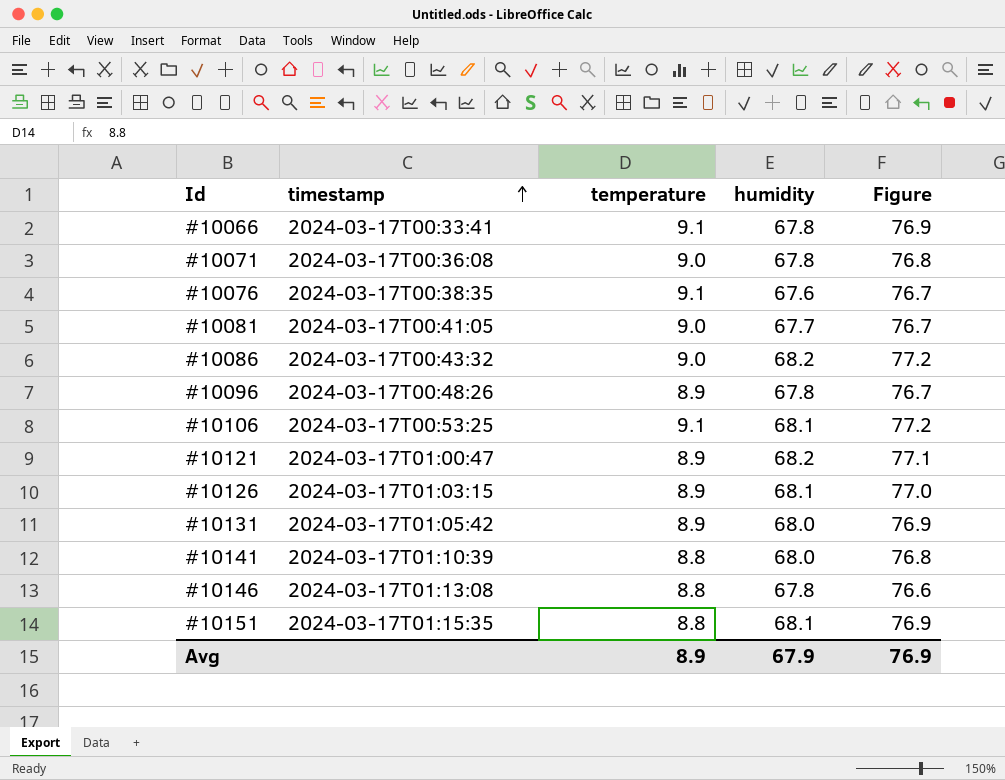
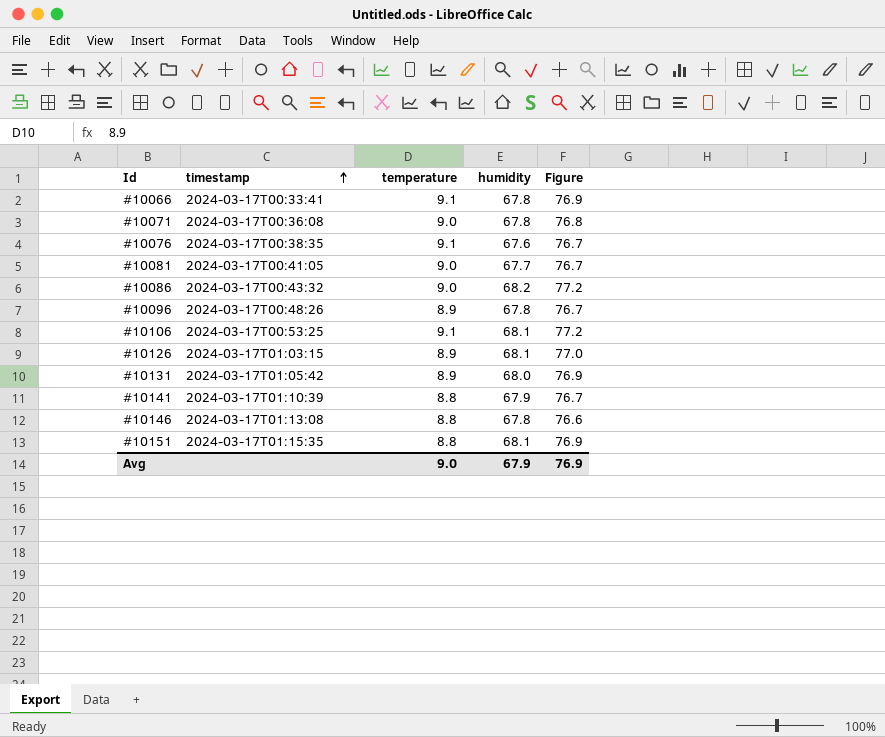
row #10121: 2024-03-17T01:00:47 | 8.9 | 68.2 | 77.1 -> none
#10141 | humidity: 68.0 -> 67.9
#10141 | Figure: 76.8 -> 76.7
Avg | temperature: 8.9 -> 9.0

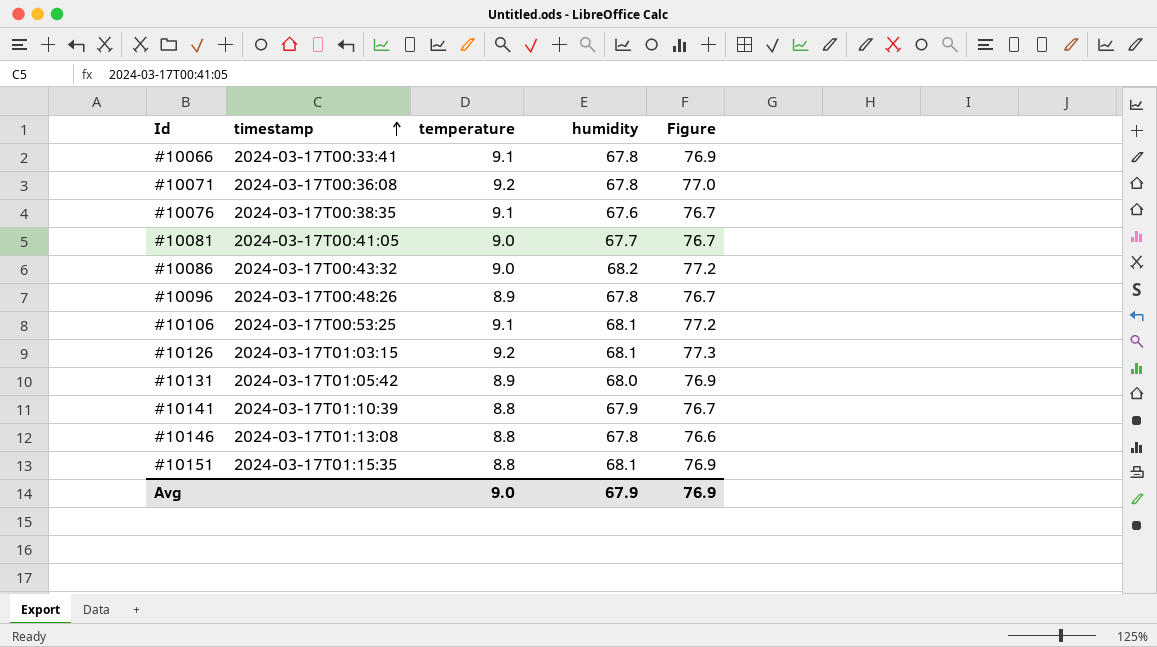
#10071 | temperature: 9.0 -> 9.2
#10071 | Figure: 76.8 -> 77.0
#10126 | temperature: 8.9 -> 9.2
#10126 | Figure: 77.0 -> 77.3

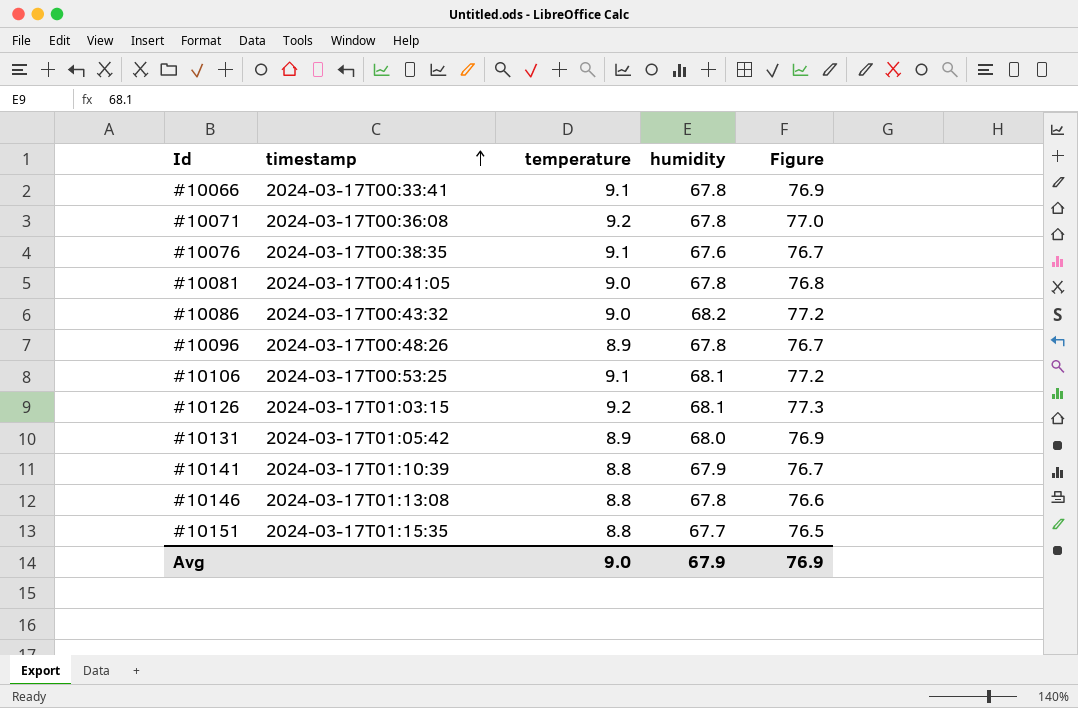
#10081 | humidity: 67.7 -> 67.8
#10081 | Figure: 76.7 -> 76.8
#10151 | humidity: 68.1 -> 67.7
#10151 | Figure: 76.9 -> 76.5

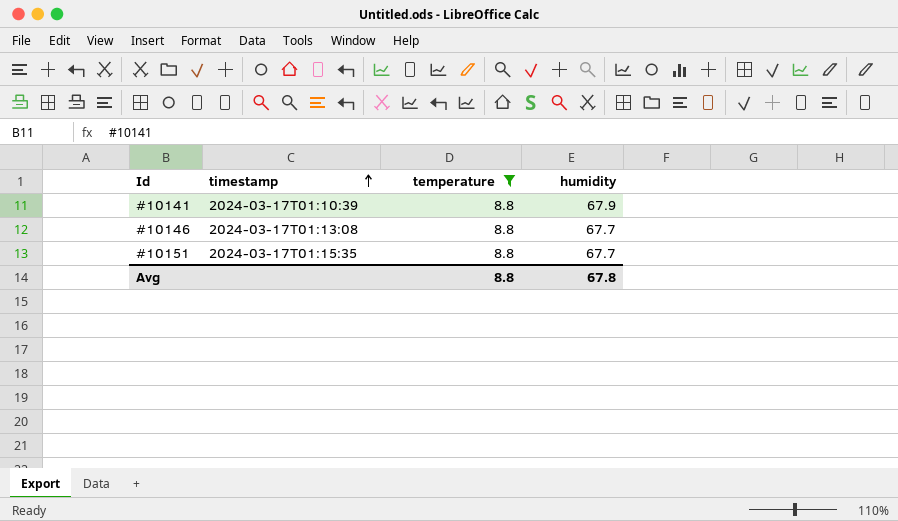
filter: none -> temperature = 8.8
column Figure | formula: [temperature] + [humidity] -> none
#10146 | humidity: 67.8 -> 67.7
Avg | temperature: 9.0 -> 8.8
Avg | humidity: 67.9 -> 67.8

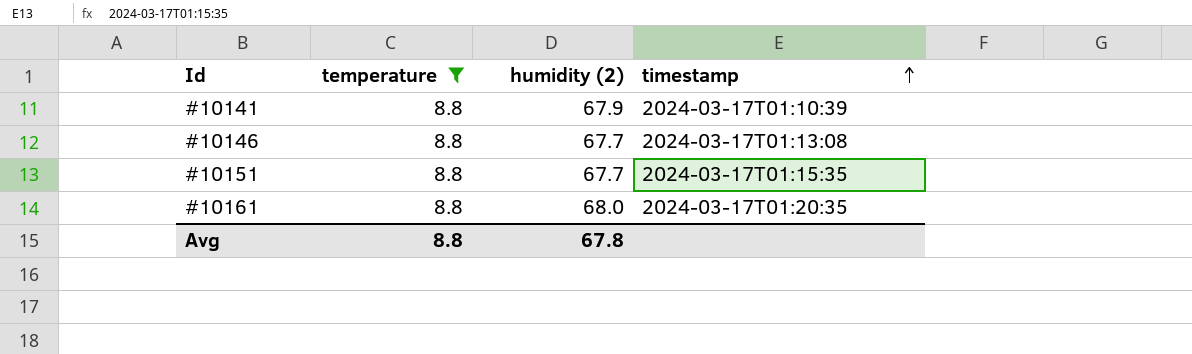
column name: humidity -> humidity (2)
column timestamp | position: 2 -> 4
row #10161: none -> 8.8 | 68.0 | 2024-03-17T01:20:35

